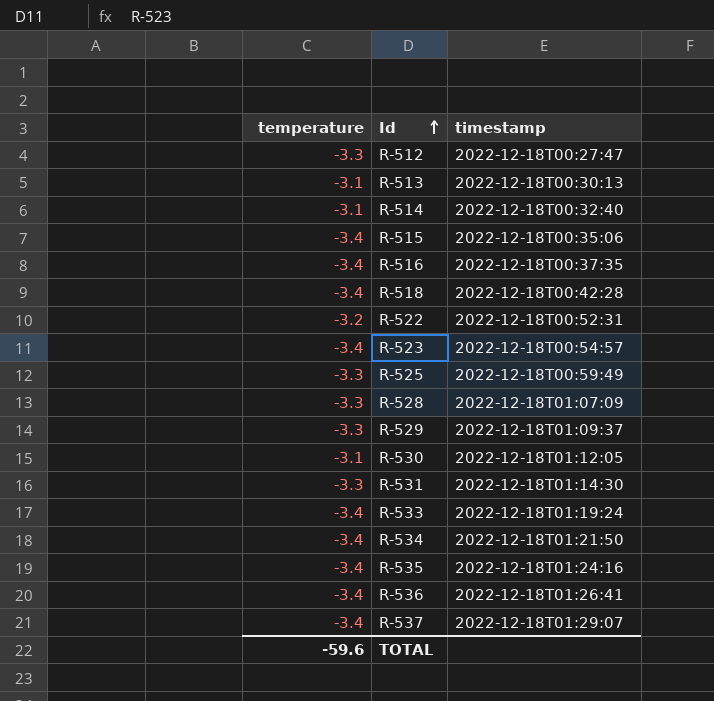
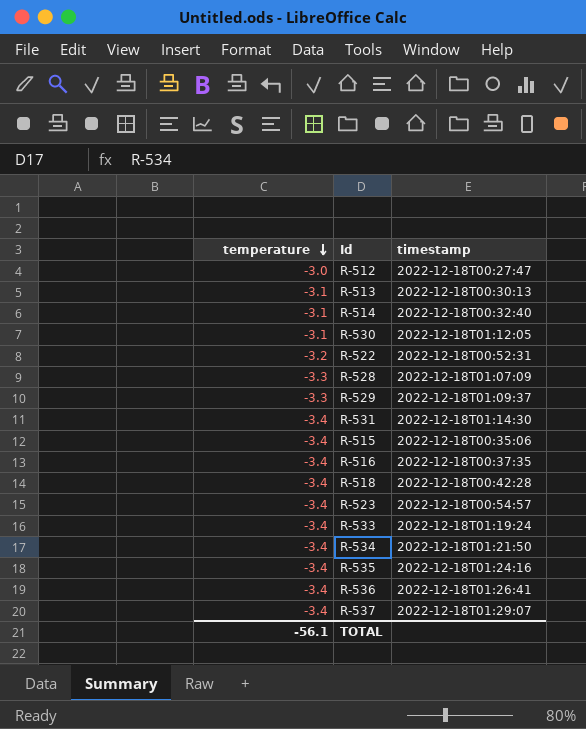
row order: Id ascending -> temperature descending
row R-525: -3.3 | 2022-12-18T00:59:49 -> none
R-512 | temperature: -3.3 -> -3.0
R-531 | temperature: -3.3 -> -3.4
TOTAL | temperature: -59.6 -> -56.1

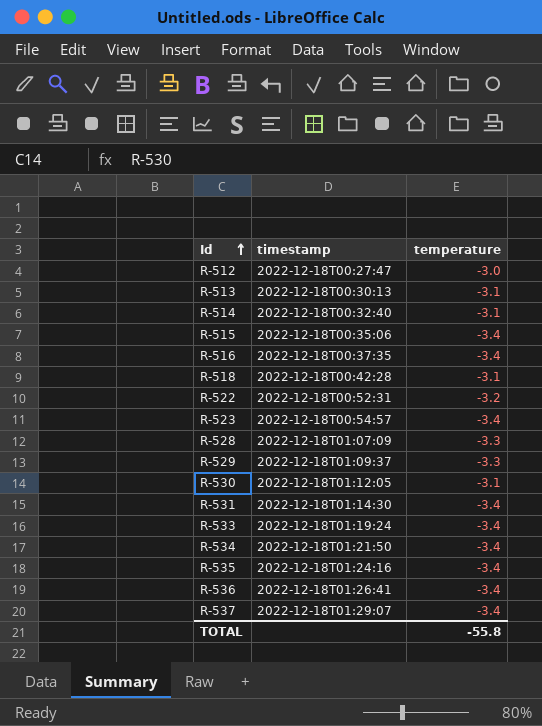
row order: temperature descending -> Id ascending
column temperature | position: 1 -> 3
R-518 | temperature: -3.4 -> -3.1
TOTAL | temperature: -56.1 -> -55.8

